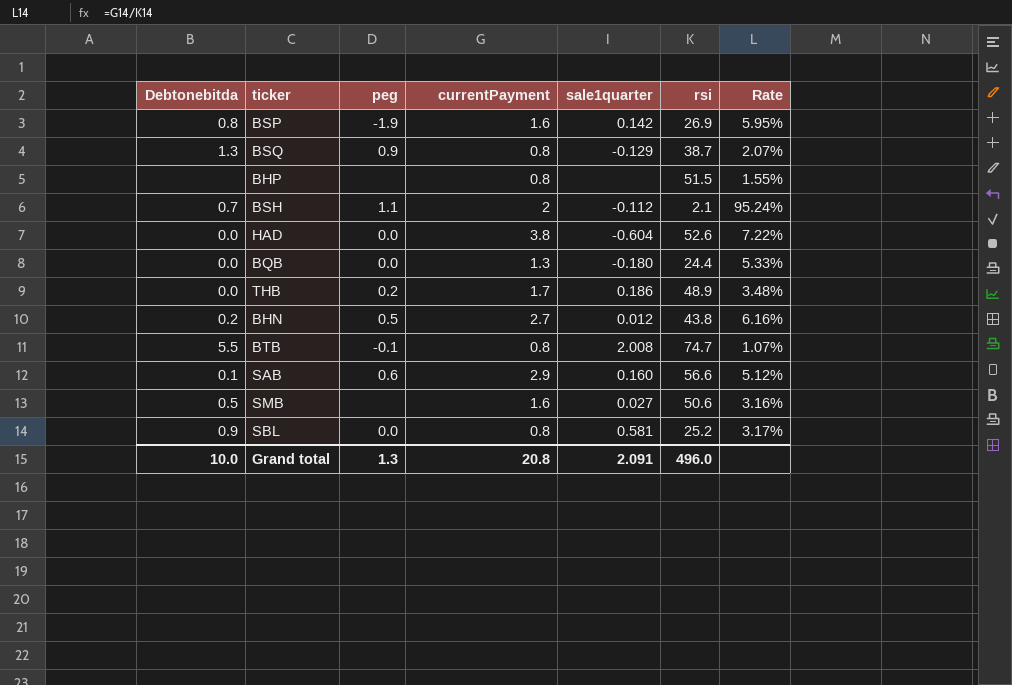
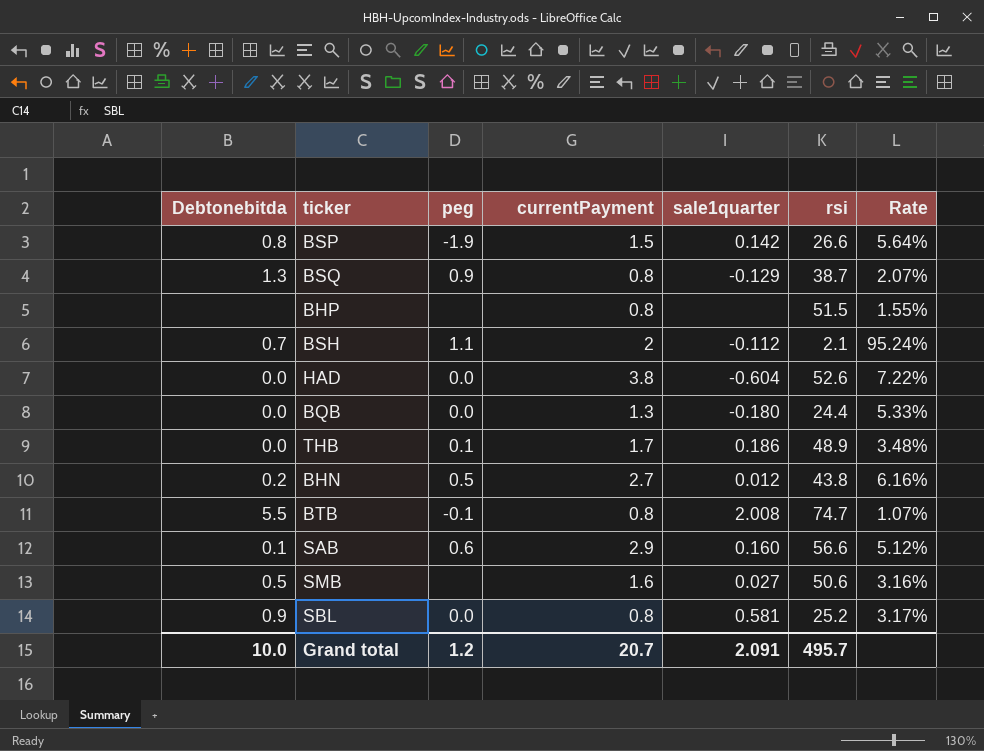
BSP | currentPayment: 1.6 -> 1.5
BSP | rsi: 26.9 -> 26.6
BSP | Rate: 5.95% -> 5.64%
THB | peg: 0.2 -> 0.1
Grand total | peg: 1.3 -> 1.2
Grand total | currentPayment: 20.8 -> 20.7
Grand total | rsi: 496.0 -> 495.7

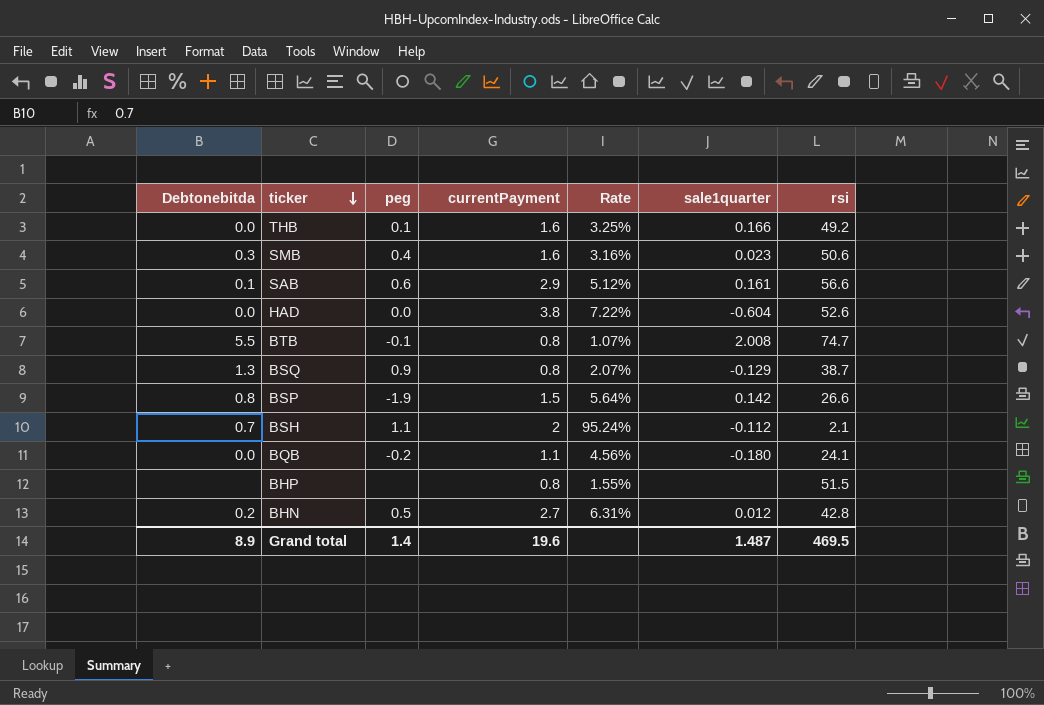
row order: none -> ticker descending
column Rate | position: 7 -> 5
row SBL: 0.9 | 0.0 | 0.8 | 0.581 | 25.2 | 3.17% -> none
THB | currentPayment: 1.7 -> 1.6
THB | Rate: 3.48% -> 3.25%
THB | sale1quarter: 0.186 -> 0.166
THB | rsi: 48.9 -> 49.2
SMB | Debtonebitda: 0.5 -> 0.3
SMB | peg: none -> 0.4
SMB | sale1quarter: 0.027 -> 0.023
SAB | sale1quarter: 0.160 -> 0.161
BQB | peg: 0.0 -> -0.2
BQB | currentPayment: 1.3 -> 1.1
BQB | Rate: 5.33% -> 4.56%
BQB | rsi: 24.4 -> 24.1
BHN | Rate: 6.16% -> 6.31%
BHN | rsi: 43.8 -> 42.8
Grand total | Debtonebitda: 10.0 -> 8.9
Grand total | peg: 1.2 -> 1.4
Grand total | currentPayment: 20.7 -> 19.6
Grand total | sale1quarter: 2.091 -> 1.487
Grand total | rsi: 495.7 -> 469.5

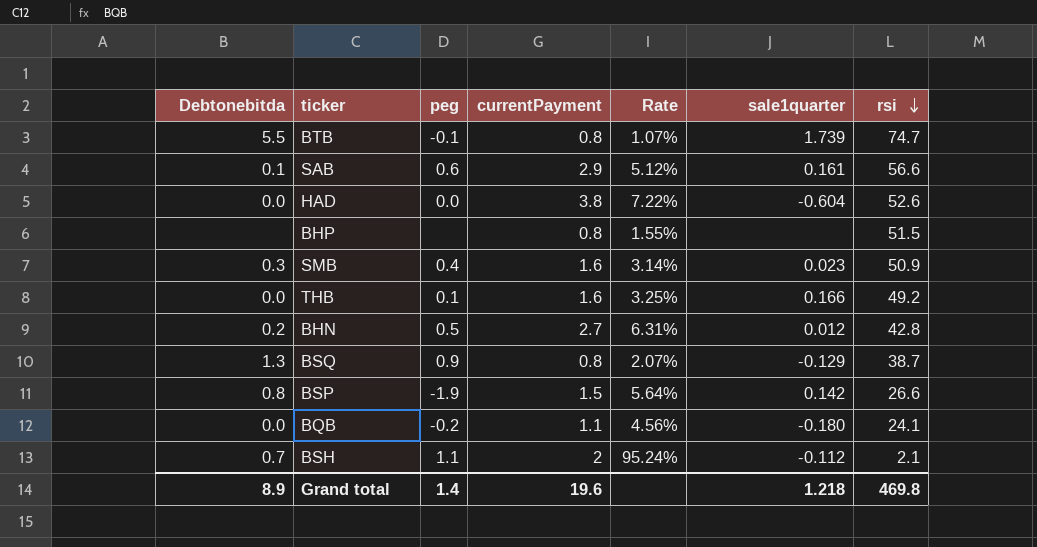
row order: ticker descending -> rsi descending
BTB | sale1quarter: 2.008 -> 1.739
SMB | Rate: 3.16% -> 3.14%
SMB | rsi: 50.6 -> 50.9
Grand total | sale1quarter: 1.487 -> 1.218
Grand total | rsi: 469.5 -> 469.8

